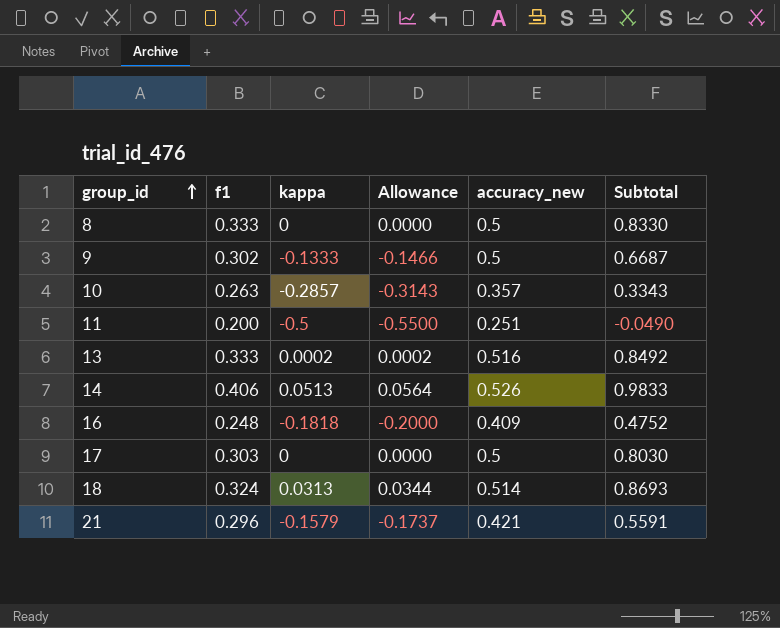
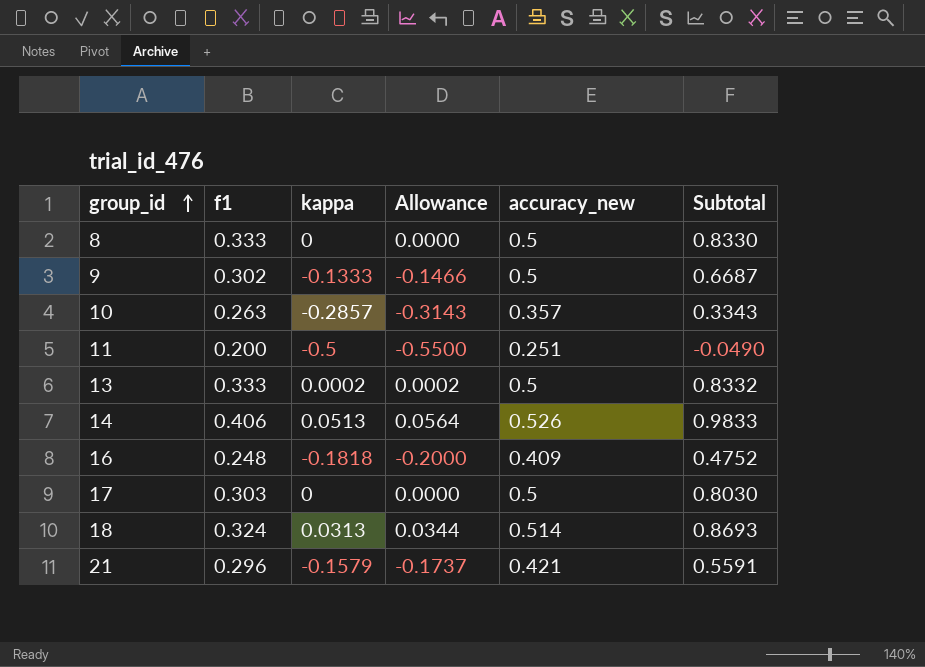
13 | accuracy_new: 0.516 -> 0.5
13 | Subtotal: 0.8492 -> 0.8332

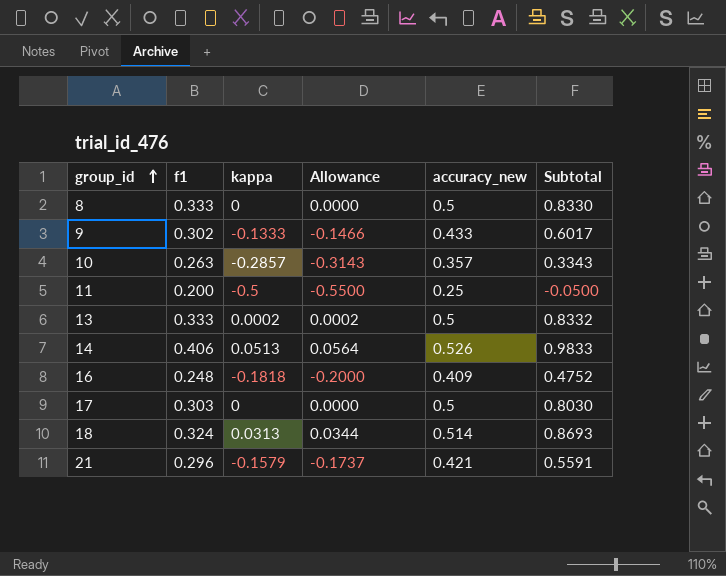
9 | accuracy_new: 0.5 -> 0.433
9 | Subtotal: 0.6687 -> 0.6017
11 | accuracy_new: 0.251 -> 0.25
11 | Subtotal: -0.0490 -> -0.0500

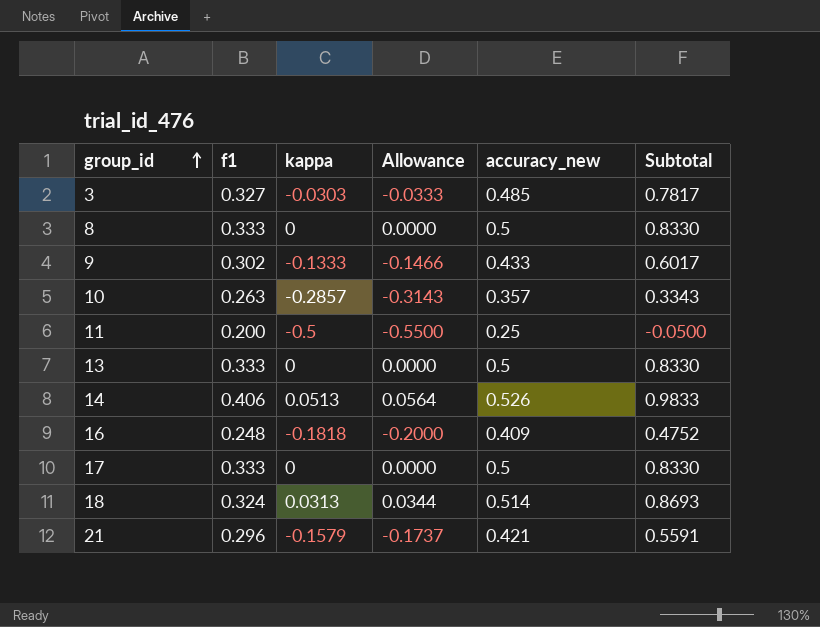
row 3: none -> 0.327 | -0.0303 | -0.0333 | 0.485 | 0.7817
13 | kappa: 0.0002 -> 0
13 | Allowance: 0.0002 -> 0.0000
13 | Subtotal: 0.8332 -> 0.8330
17 | f1: 0.303 -> 0.333
17 | Subtotal: 0.8030 -> 0.8330

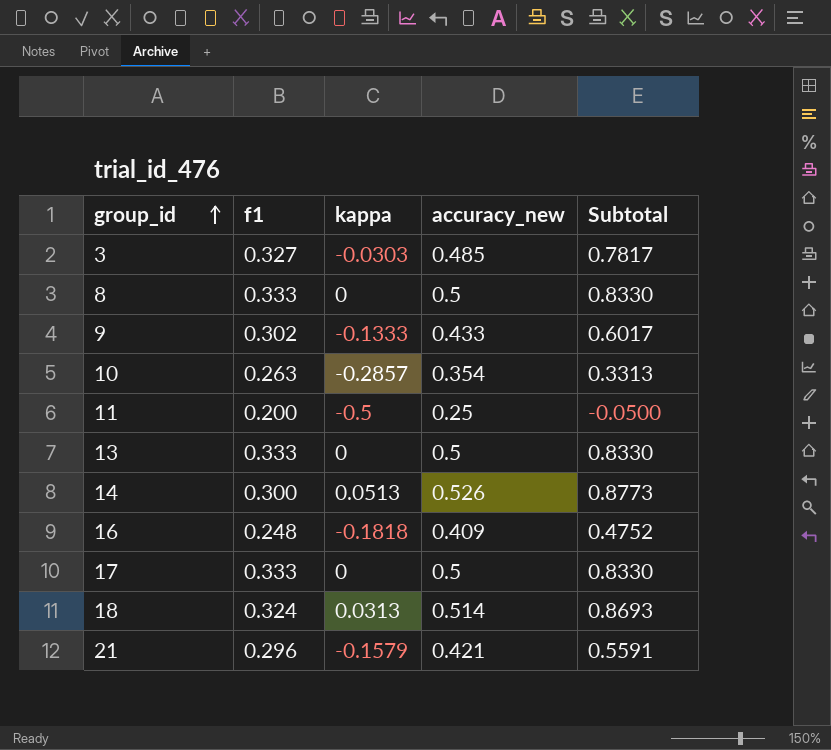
column Allowance | formula: [kappa] * 1.1 -> none
10 | accuracy_new: 0.357 -> 0.354
10 | Subtotal: 0.3343 -> 0.3313
14 | f1: 0.406 -> 0.300
14 | Subtotal: 0.9833 -> 0.8773

